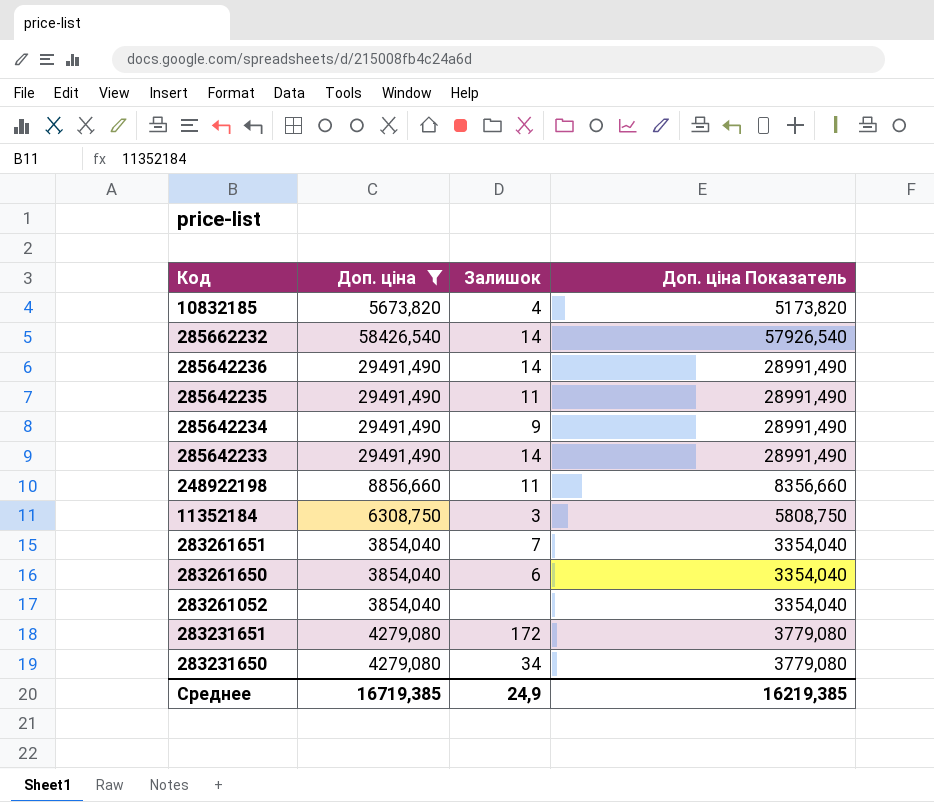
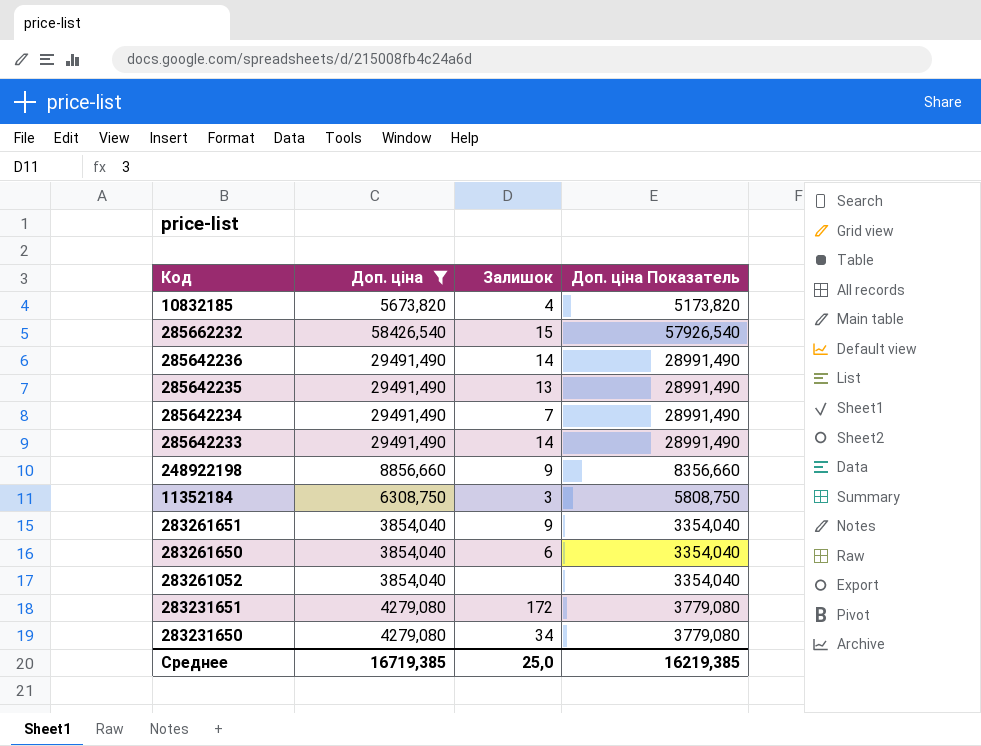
285662232 | Залишок: 14 -> 15
285642235 | Залишок: 11 -> 13
285642234 | Залишок: 9 -> 7
248922198 | Залишок: 11 -> 9
283261651 | Залишок: 7 -> 9
Среднее | Залишок: 24,9 -> 25,0

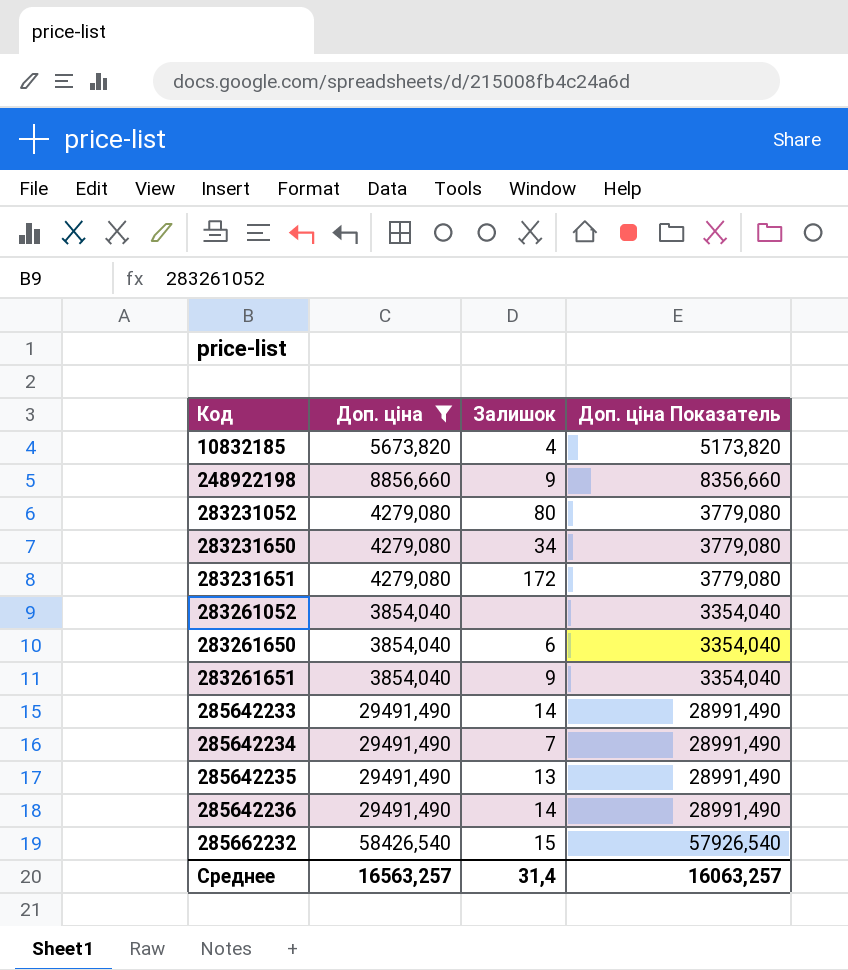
row order: none -> Код ascending
row 11352184: 6308,750 | 3 | 5808,750 -> none
row 283231052: none -> 4279,080 | 80 | 3779,080
Среднее | Доп. ціна: 16719,385 -> 16563,257
Среднее | Залишок: 25,0 -> 31,4
Среднее | Доп. ціна Показатель: 16219,385 -> 16063,257

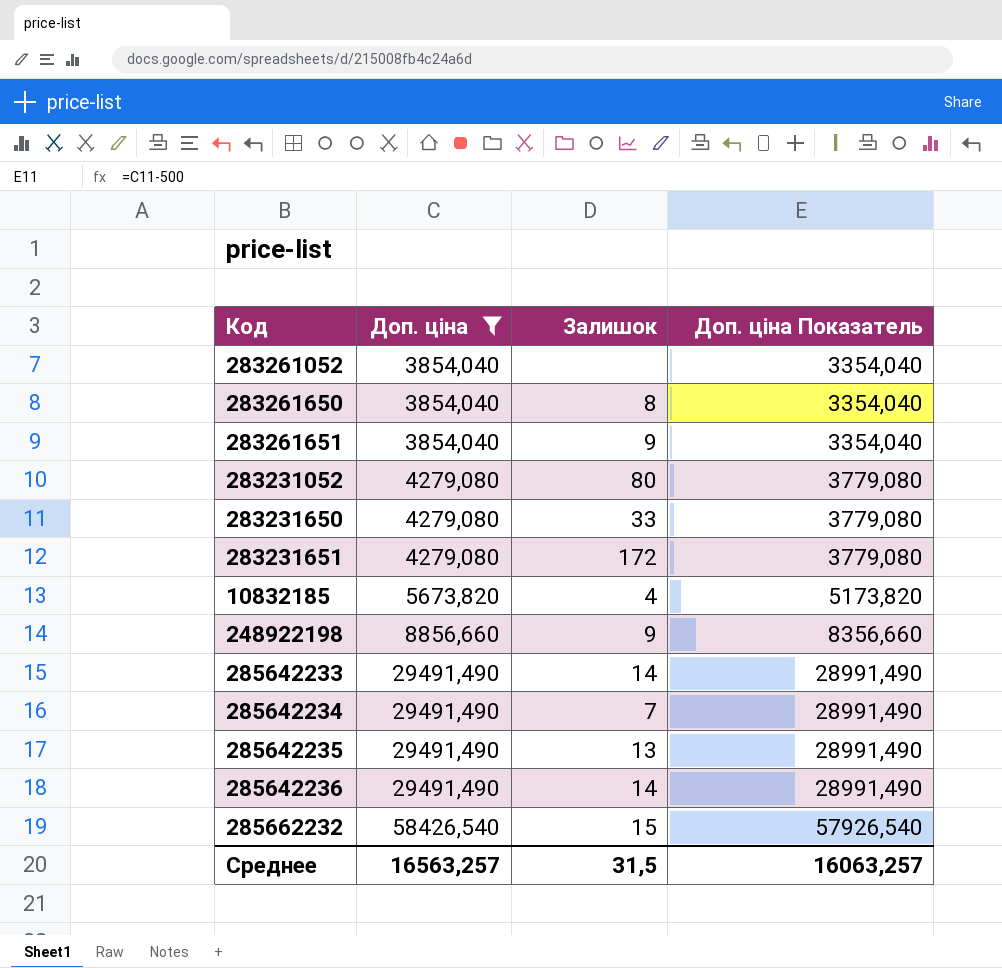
row order: Код ascending -> Доп. ціна ascending
283261650 | Залишок: 6 -> 8
283231650 | Залишок: 34 -> 33
Среднее | Залишок: 31,4 -> 31,5

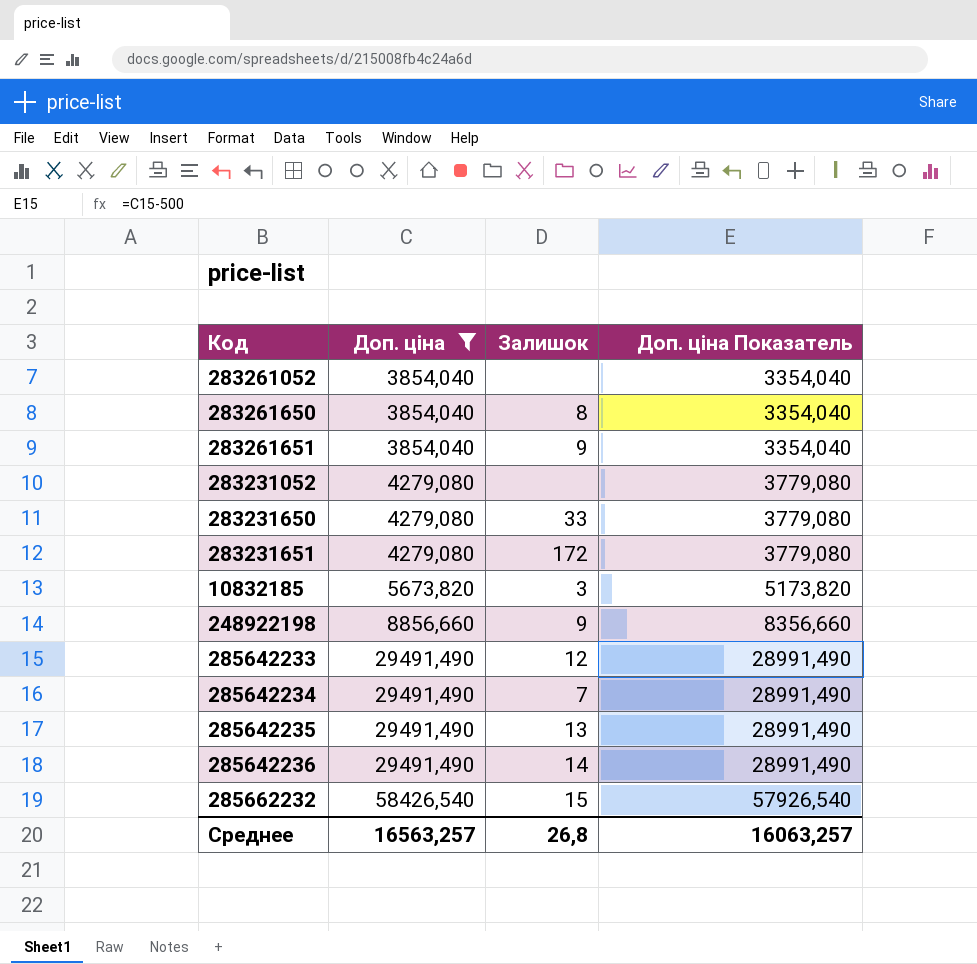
283231052 | Залишок: 80 -> none
10832185 | Залишок: 4 -> 3
285642233 | Залишок: 14 -> 12
Среднее | Залишок: 31,5 -> 26,8

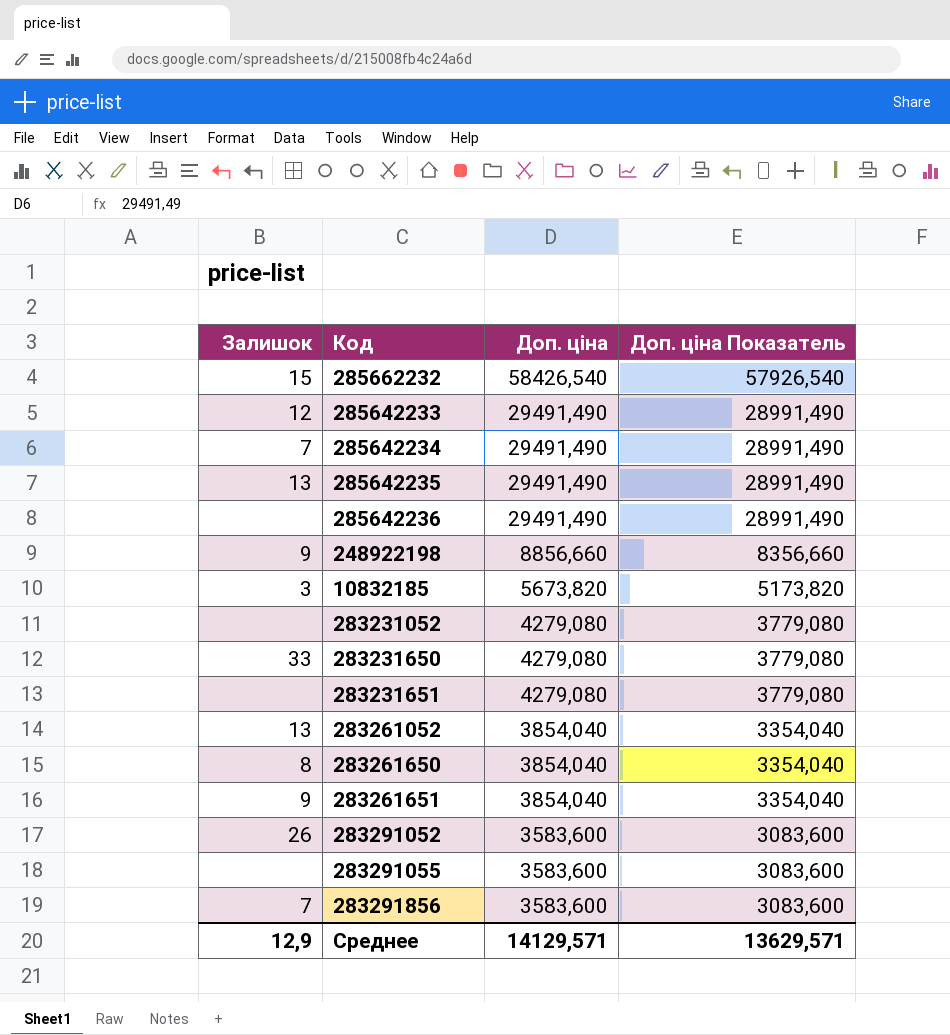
filter: Доп. ціна != 3583,600 -> none
row order: Доп. ціна ascending -> Доп. ціна descending
column Залишок | position: 3 -> 1
285642236 | Залишок: 14 -> none
283231651 | Залишок: 172 -> none
283261052 | Залишок: none -> 13
Среднее | Залишок: 26,8 -> 12,9
Среднее | Доп. ціна: 16563,257 -> 14129,571
Среднее | Доп. ціна Показатель: 16063,257 -> 13629,571

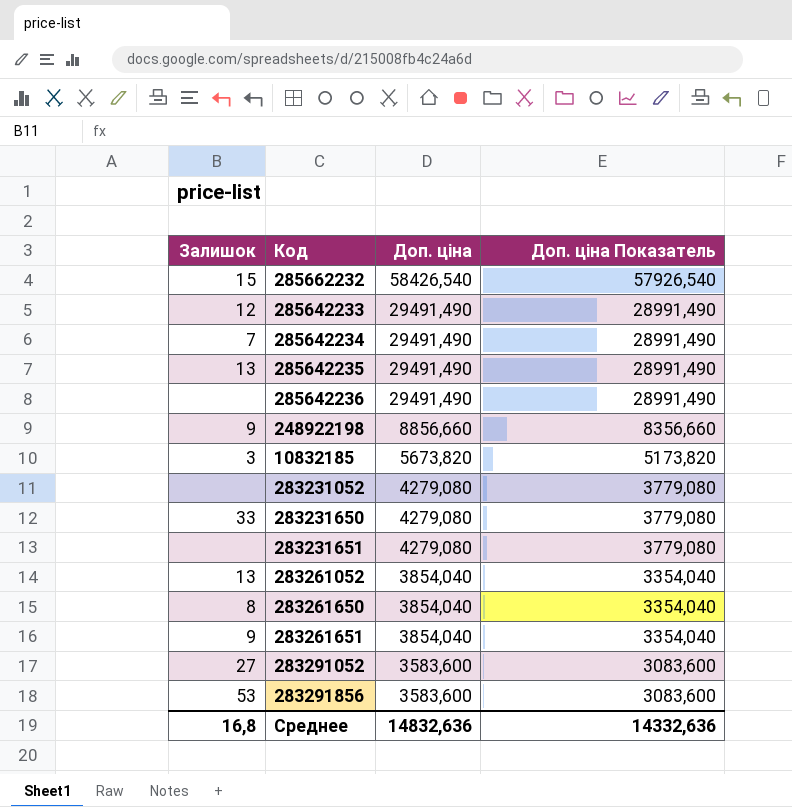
row 283291055: none | 3583,600 | 3083,600 -> none
283291052 | Залишок: 26 -> 27
283291856 | Залишок: 7 -> 53
Среднее | Залишок: 12,9 -> 16,8
Среднее | Доп. ціна: 14129,571 -> 14832,636
Среднее | Доп. ціна Показатель: 13629,571 -> 14332,636

